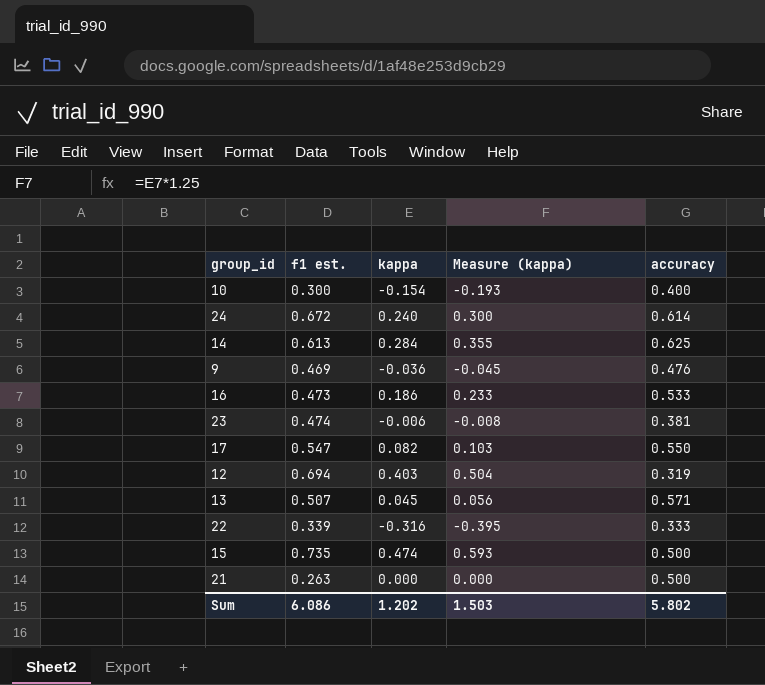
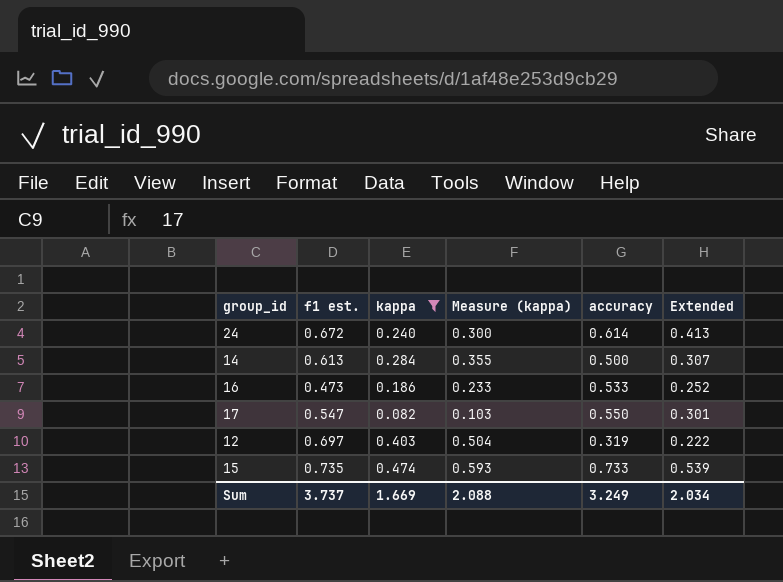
filter: none -> kappa >= 0.082
column Extended | formula: none -> [f1 est.] * [accuracy]
14 | accuracy: 0.625 -> 0.500
12 | f1 est.: 0.694 -> 0.697
15 | accuracy: 0.500 -> 0.733
Sum | f1 est.: 6.086 -> 3.737
Sum | kappa: 1.202 -> 1.669
Sum | Measure (kappa): 1.503 -> 2.088
Sum | accuracy: 5.802 -> 3.249

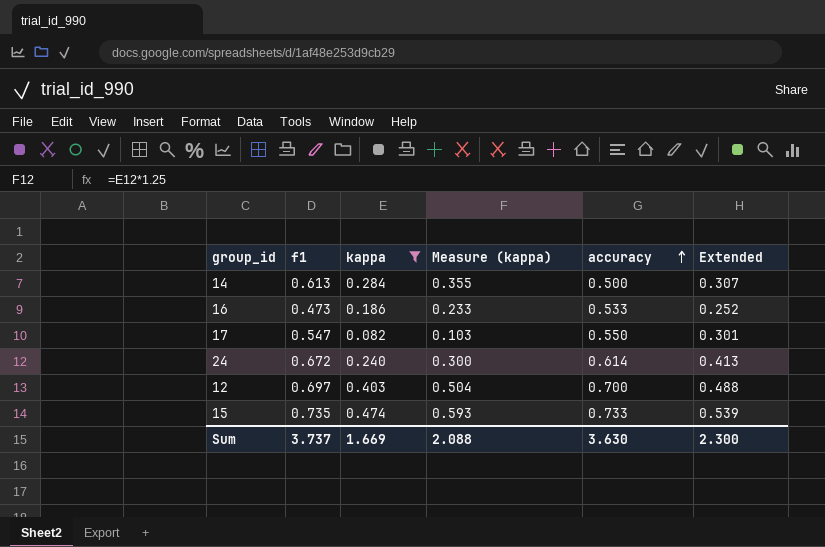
row order: none -> accuracy ascending
column name: f1 est. -> f1
12 | accuracy: 0.319 -> 0.700
12 | Extended: 0.222 -> 0.488
Sum | accuracy: 3.249 -> 3.630
Sum | Extended: 2.034 -> 2.300

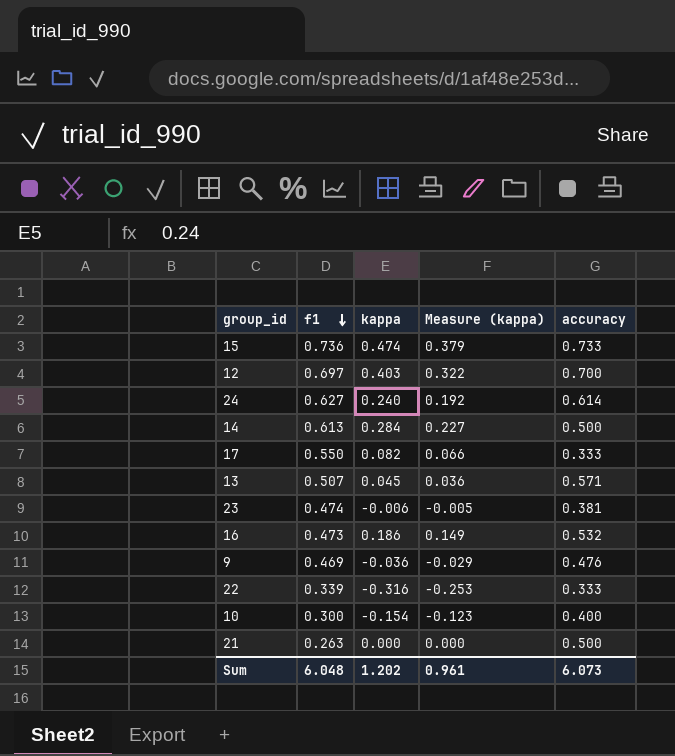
filter: kappa >= 0.082 -> none
row order: accuracy ascending -> f1 descending
column Extended | formula: [f1] * [accuracy] -> none
column Measure (kappa) | formula: [kappa] * 1.25 -> [kappa] * 0.8
15 | f1: 0.735 -> 0.736
24 | f1: 0.672 -> 0.627
17 | f1: 0.547 -> 0.550
17 | accuracy: 0.550 -> 0.333
16 | accuracy: 0.533 -> 0.532
Sum | f1: 3.737 -> 6.048
Sum | kappa: 1.669 -> 1.202
Sum | Measure (kappa): 2.088 -> 0.961
Sum | accuracy: 3.630 -> 6.073

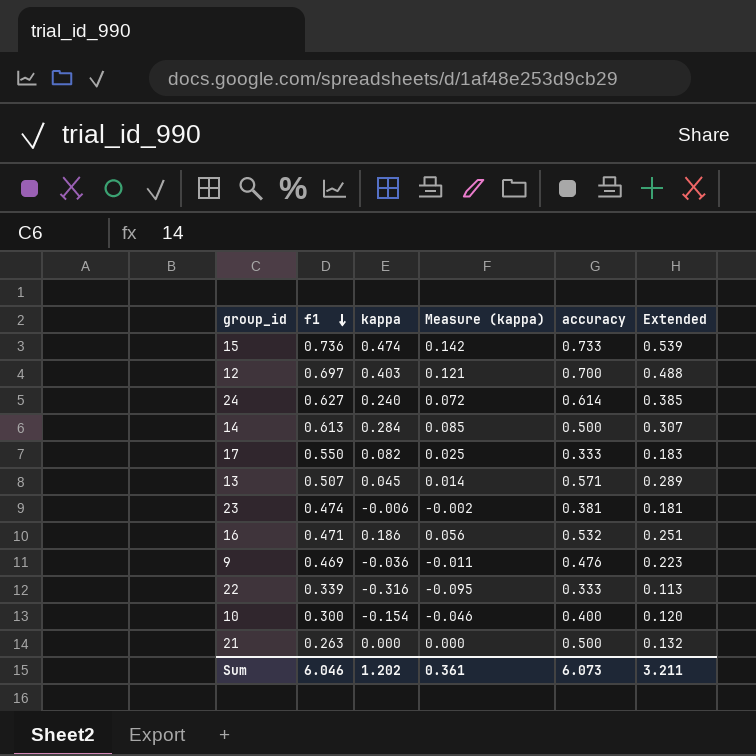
column Measure (kappa) | formula: [kappa] * 0.8 -> [kappa] * 0.3
column Extended | formula: none -> [f1] * [accuracy]
16 | f1: 0.473 -> 0.471
Sum | f1: 6.048 -> 6.046
Sum | Measure (kappa): 0.961 -> 0.361

